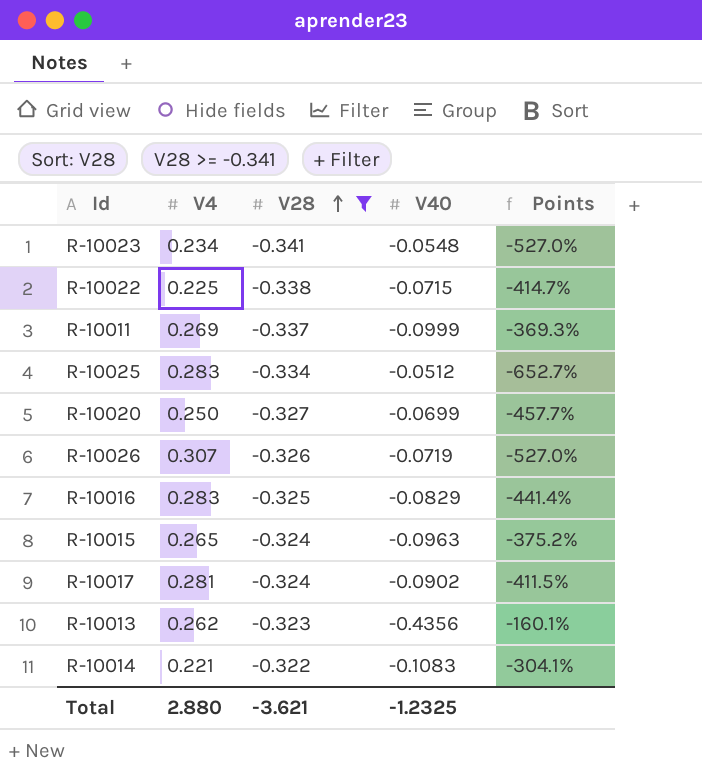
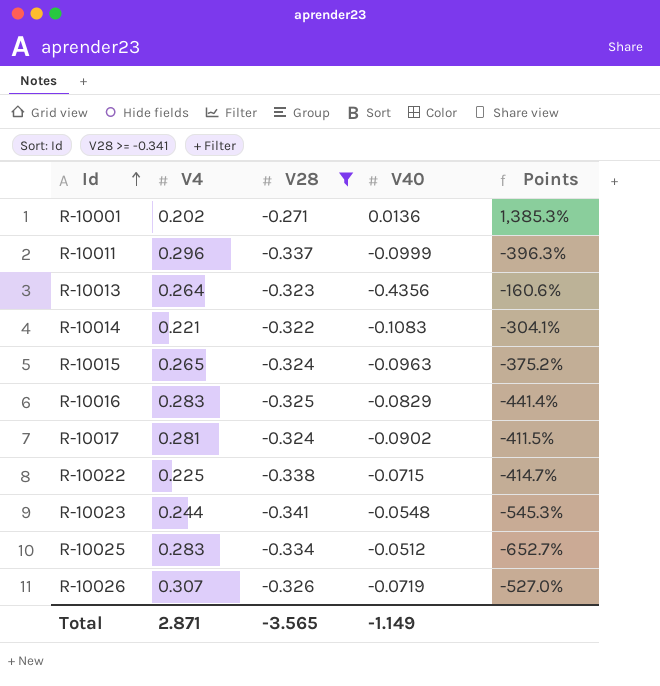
row order: V28 ascending -> Id ascending
row R-10020: 0.250 | -0.327 | -0.0699 | -457.7% -> none
row R-10001: none -> 0.202 | -0.271 | 0.0136 | 1,385.3%
R-10011 | V4: 0.269 -> 0.296
R-10011 | Points: -369.3% -> -396.3%
R-10013 | V4: 0.262 -> 0.264
R-10013 | Points: -160.1% -> -160.6%
R-10023 | V4: 0.234 -> 0.244
R-10023 | Points: -527.0% -> -545.3%
Total | V4: 2.880 -> 2.871
Total | V28: -3.621 -> -3.565
Total | V40: -1.2325 -> -1.149

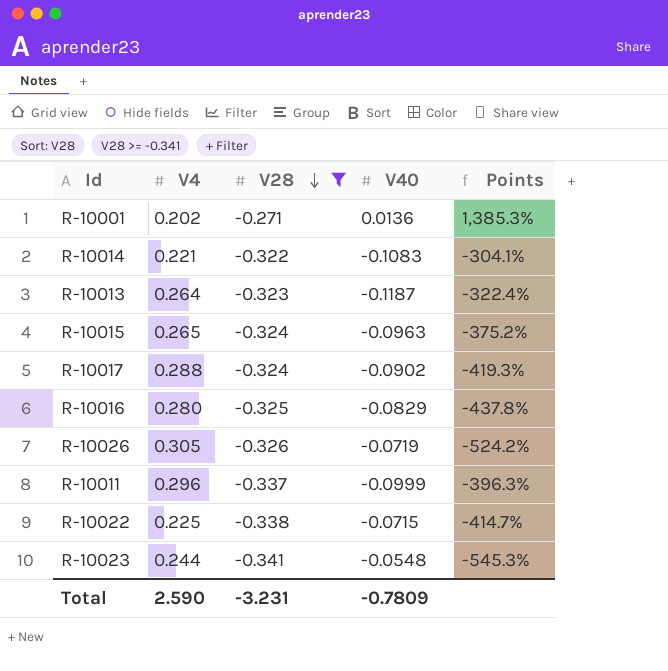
row order: Id ascending -> V28 descending
row R-10025: 0.283 | -0.334 | -0.0512 | -652.7% -> none
R-10013 | V40: -0.4356 -> -0.1187
R-10013 | Points: -160.6% -> -322.4%
R-10017 | V4: 0.281 -> 0.288
R-10017 | Points: -411.5% -> -419.3%
R-10016 | V4: 0.283 -> 0.280
R-10016 | Points: -441.4% -> -437.8%
R-10026 | V4: 0.307 -> 0.305
R-10026 | Points: -527.0% -> -524.2%
Total | V4: 2.871 -> 2.590
Total | V28: -3.565 -> -3.231
Total | V40: -1.149 -> -0.7809

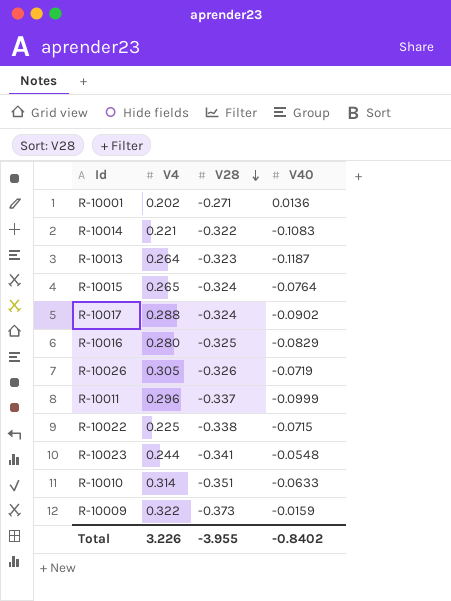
filter: V28 >= -0.341 -> none
column Points | formula: ([V4] - [V40]) / [V40] -> none
R-10015 | V40: -0.0963 -> -0.0764
Total | V4: 2.590 -> 3.226
Total | V28: -3.231 -> -3.955
Total | V40: -0.7809 -> -0.8402

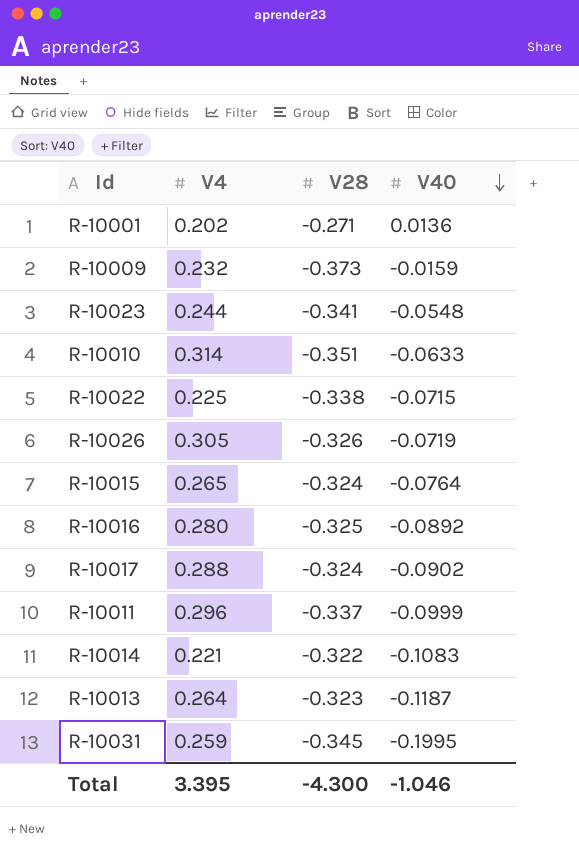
row order: V28 descending -> V40 descending
R-10009 | V4: 0.322 -> 0.232
R-10016 | V40: -0.0829 -> -0.0892
row R-10031: none -> 0.259 | -0.345 | -0.1995
Total | V4: 3.226 -> 3.395
Total | V28: -3.955 -> -4.300
Total | V40: -0.8402 -> -1.046

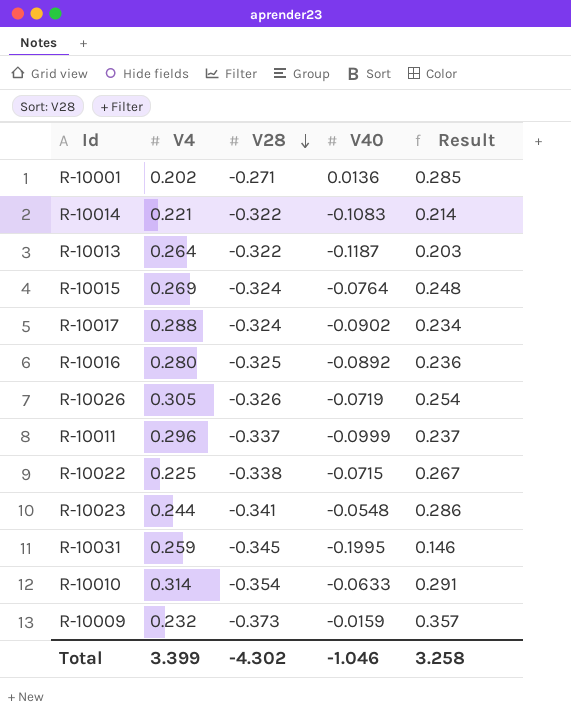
row order: V40 descending -> V28 descending
column Result | formula: none -> [V40] - [V28]
R-10013 | V28: -0.323 -> -0.322
R-10015 | V4: 0.265 -> 0.269
R-10010 | V28: -0.351 -> -0.354
Total | V4: 3.395 -> 3.399
Total | V28: -4.300 -> -4.302

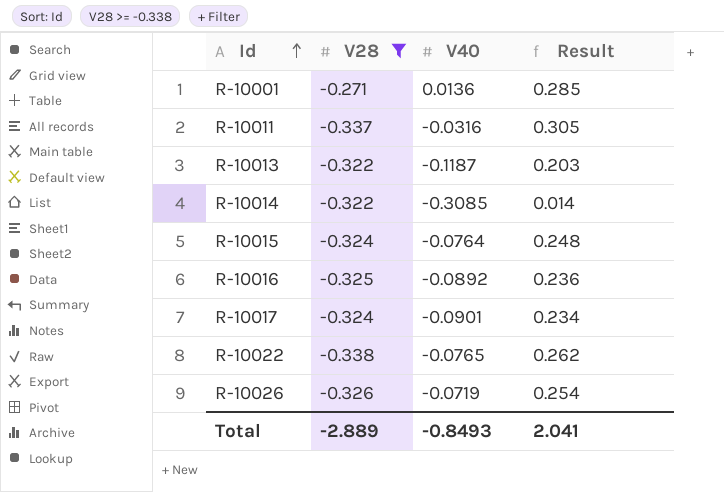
filter: none -> V28 >= -0.338
row order: V28 descending -> Id ascending
column V4 | position: 2 -> none
R-10011 | V40: -0.0999 -> -0.0316
R-10011 | Result: 0.237 -> 0.305
R-10014 | V40: -0.1083 -> -0.3085
R-10014 | Result: 0.214 -> 0.014
R-10017 | V40: -0.0902 -> -0.0901
R-10022 | V40: -0.0715 -> -0.0765
R-10022 | Result: 0.267 -> 0.262
Total | V28: -4.302 -> -2.889
Total | V40: -1.046 -> -0.8493
Total | Result: 3.258 -> 2.041

